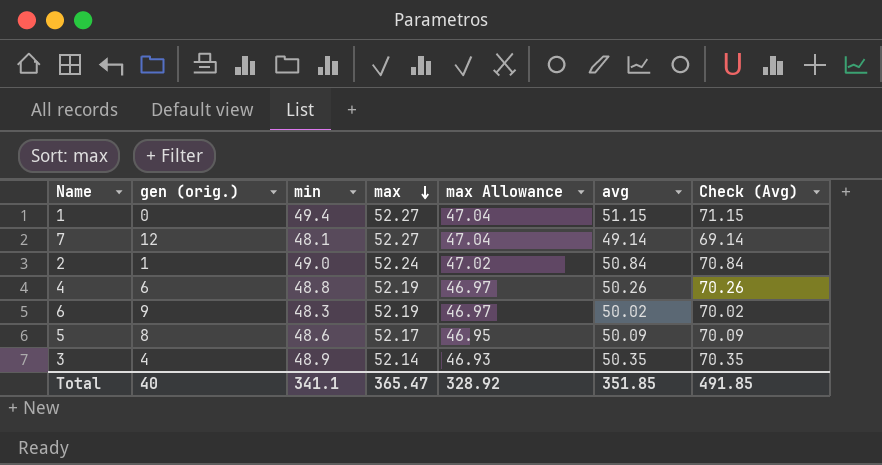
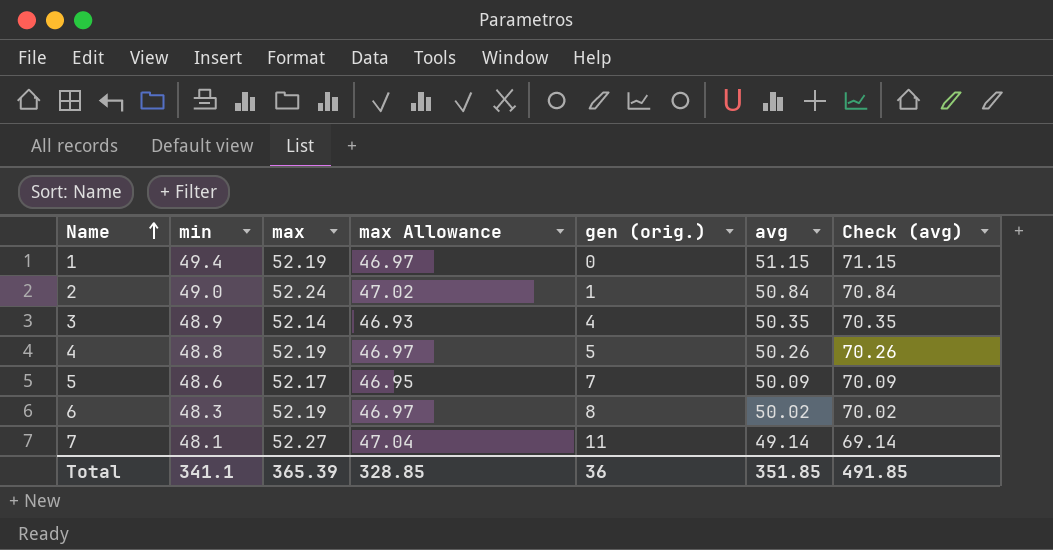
row order: max descending -> Name ascending
column gen (orig.) | position: 2 -> 5
column name: Check (Avg) -> Check (avg)
1 | max: 52.27 -> 52.19
1 | max Allowance: 47.04 -> 46.97
4 | gen (orig.): 6 -> 5
5 | gen (orig.): 8 -> 7
6 | gen (orig.): 9 -> 8
7 | gen (orig.): 12 -> 11
Total | max: 365.47 -> 365.39
Total | max Allowance: 328.92 -> 328.85
Total | gen (orig.): 40 -> 36

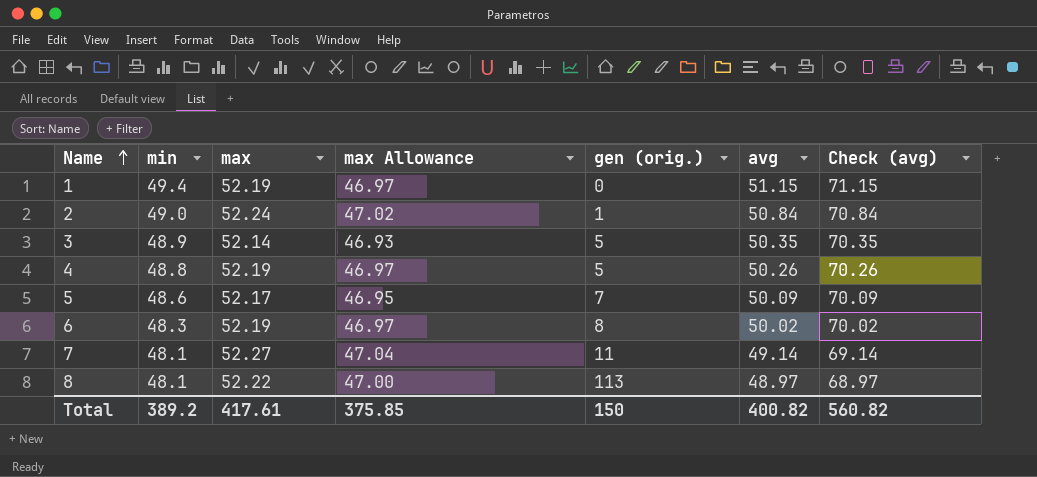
3 | gen (orig.): 4 -> 5
row 8: none -> 48.1 | 52.22 | 47.00 | 113 | 48.97 | 68.97
Total | min: 341.1 -> 389.2
Total | max: 365.39 -> 417.61
Total | max Allowance: 328.85 -> 375.85
Total | gen (orig.): 36 -> 150
Total | avg: 351.85 -> 400.82
Total | Check (avg): 491.85 -> 560.82

